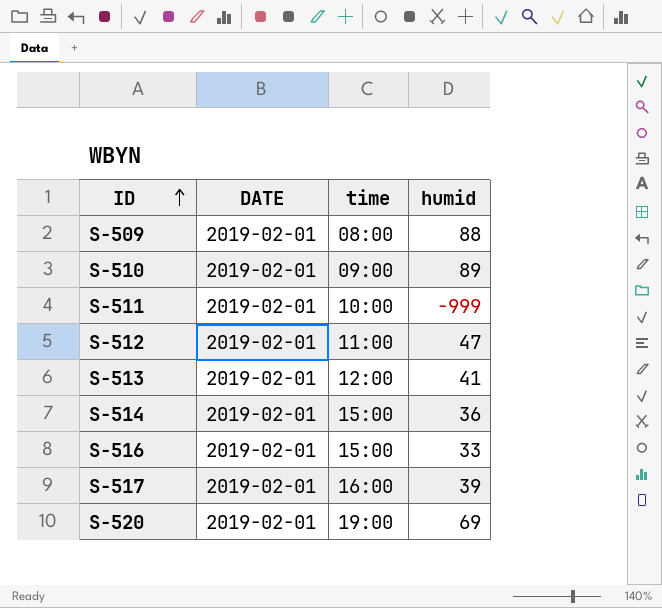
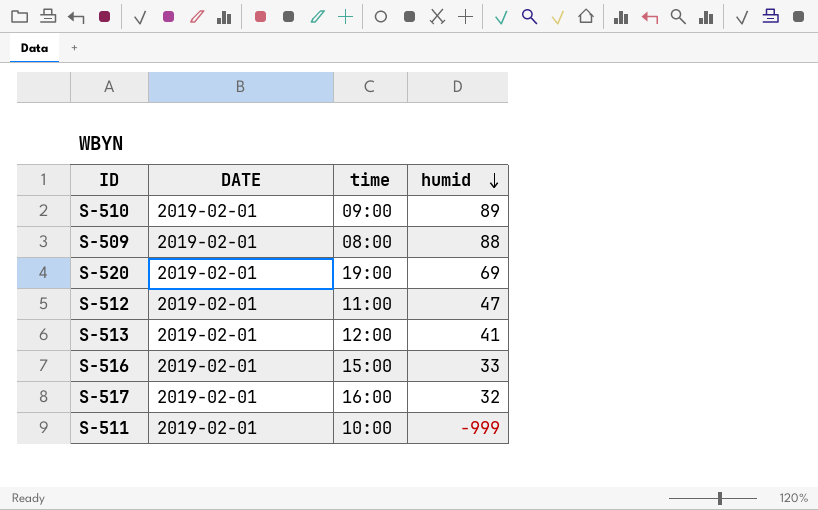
row order: ID ascending -> humid descending
row S-514: 2019-02-01 | 15:00 | 36 -> none
S-517 | humid: 39 -> 32

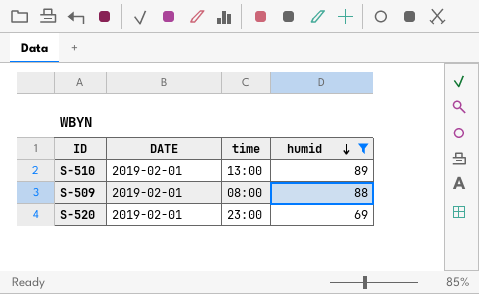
filter: none -> humid >= 69
S-510 | time: 09:00 -> 13:00
S-520 | time: 19:00 -> 23:00

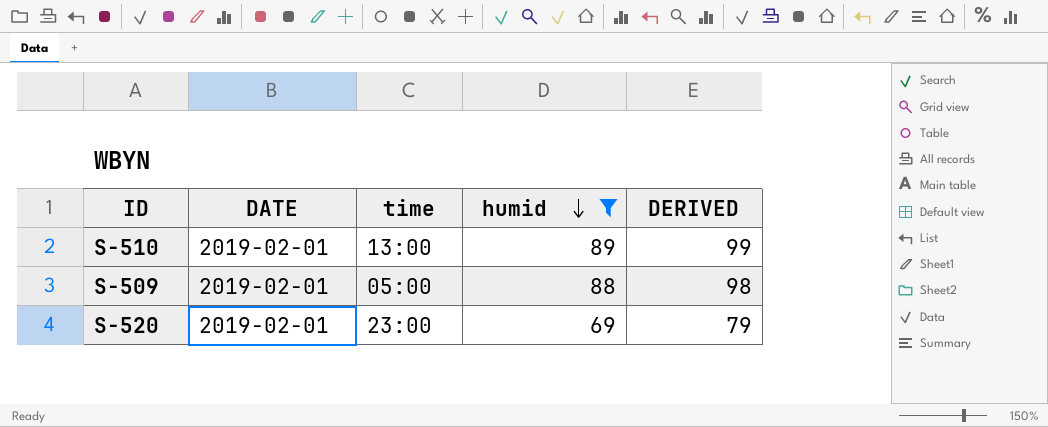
column DERIVED | formula: none -> [humid] + 10
S-509 | time: 08:00 -> 05:00

